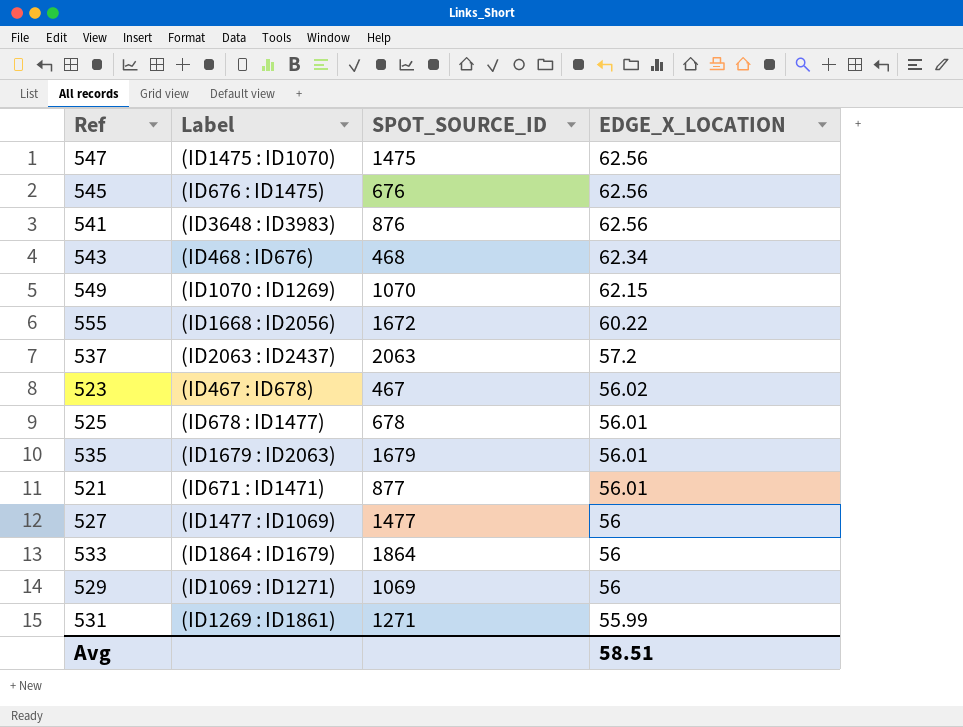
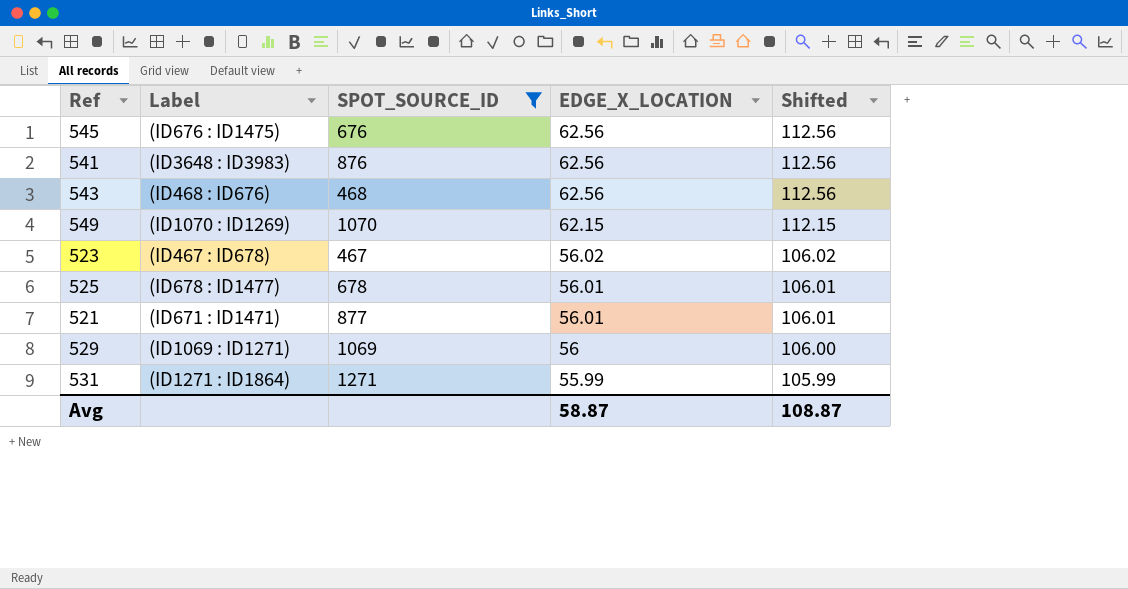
filter: none -> SPOT_SOURCE_ID <= 1271
column Shifted | formula: none -> [EDGE_X_LOCATION] + 50
543 | EDGE_X_LOCATION: 62.34 -> 62.56
531 | Label: (ID1269 : ID1861) -> (ID1271 : ID1864)
Avg | EDGE_X_LOCATION: 58.51 -> 58.87

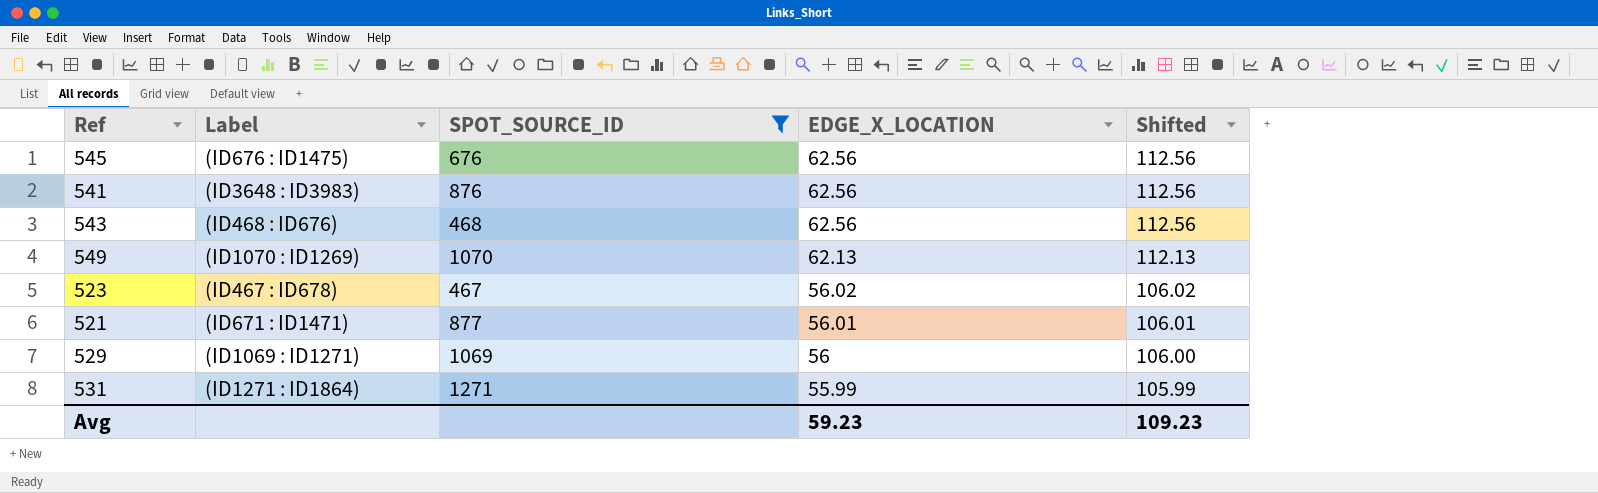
row 525: (ID678 : ID1477) | 678 | 56.01 | 106.01 -> none
549 | EDGE_X_LOCATION: 62.15 -> 62.13
549 | Shifted: 112.15 -> 112.13
Avg | EDGE_X_LOCATION: 58.87 -> 59.23
Avg | Shifted: 108.87 -> 109.23

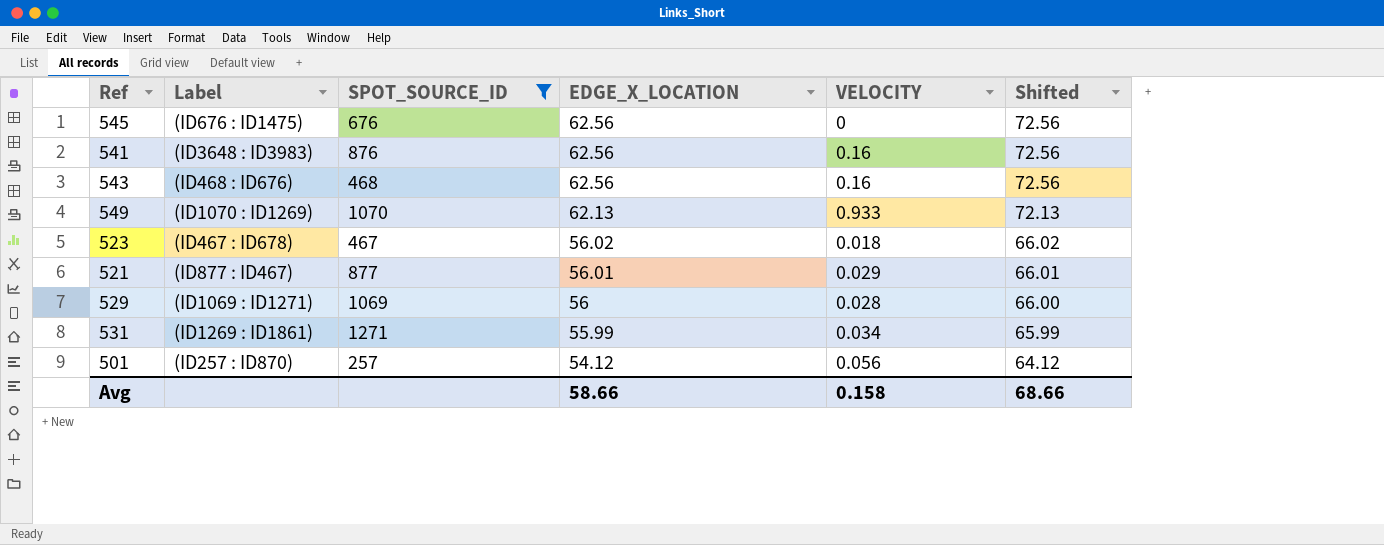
column VELOCITY | position: none -> 5
column Shifted | formula: [EDGE_X_LOCATION] + 50 -> [EDGE_X_LOCATION] + 10
521 | Label: (ID671 : ID1471) -> (ID877 : ID467)
531 | Label: (ID1271 : ID1864) -> (ID1269 : ID1861)
row 501: none -> (ID257 : ID870) | 257 | 54.12 | 0.056 | 64.12
Avg | EDGE_X_LOCATION: 59.23 -> 58.66
Avg | Shifted: 109.23 -> 68.66

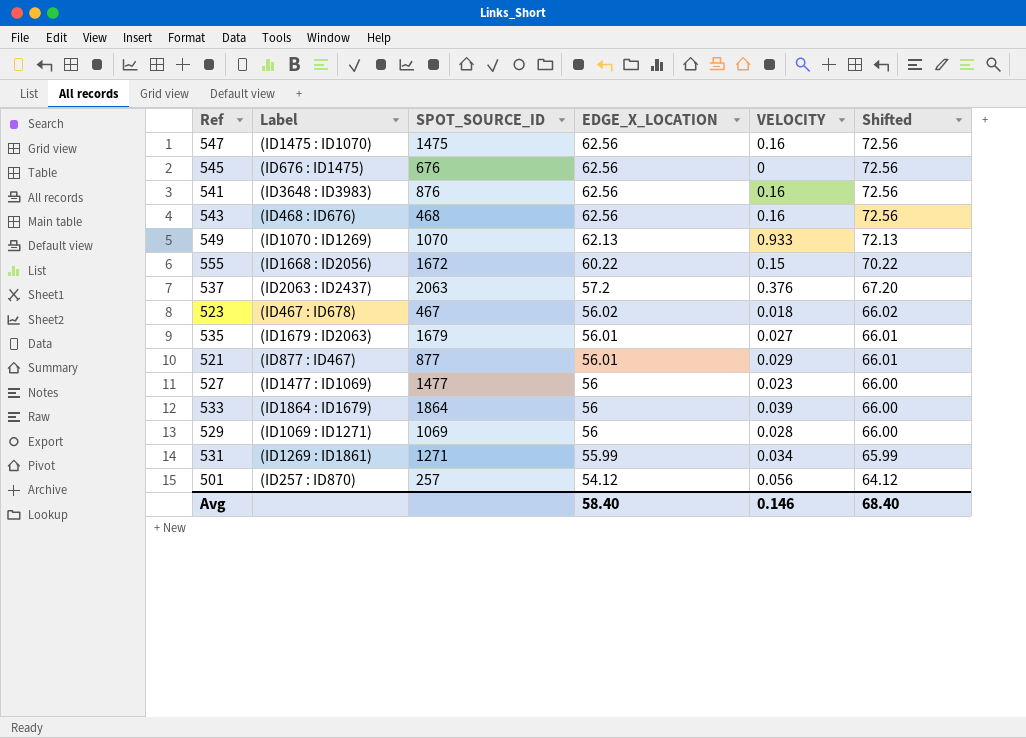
filter: SPOT_SOURCE_ID <= 1271 -> none
Avg | EDGE_X_LOCATION: 58.66 -> 58.40
Avg | VELOCITY: 0.158 -> 0.146
Avg | Shifted: 68.66 -> 68.40

